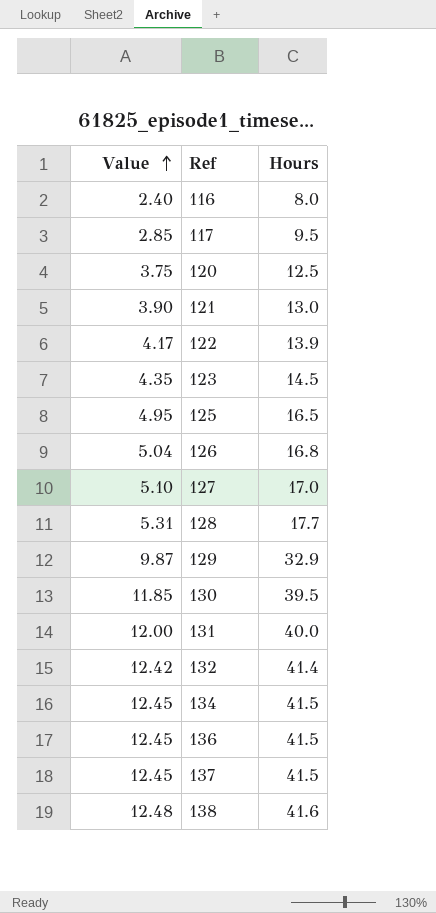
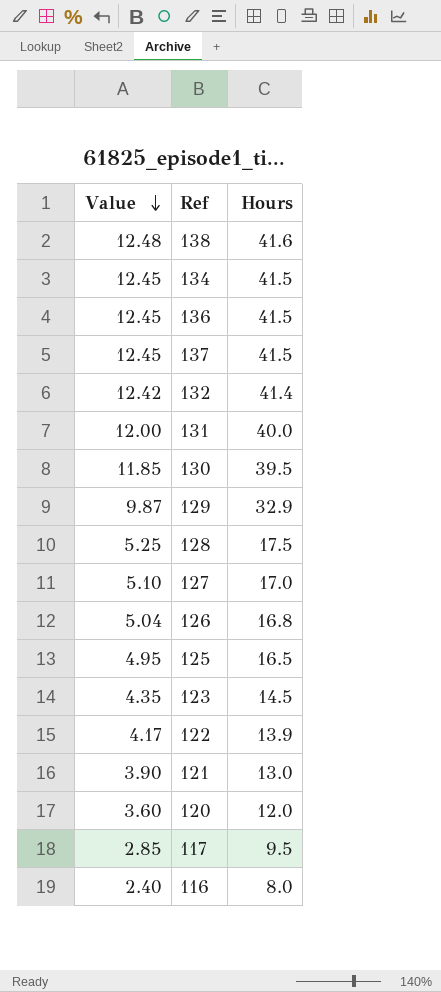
row order: Value ascending -> Value descending
128 | Value: 5.31 -> 5.25
128 | Hours: 17.7 -> 17.5
120 | Value: 3.75 -> 3.60
120 | Hours: 12.5 -> 12.0

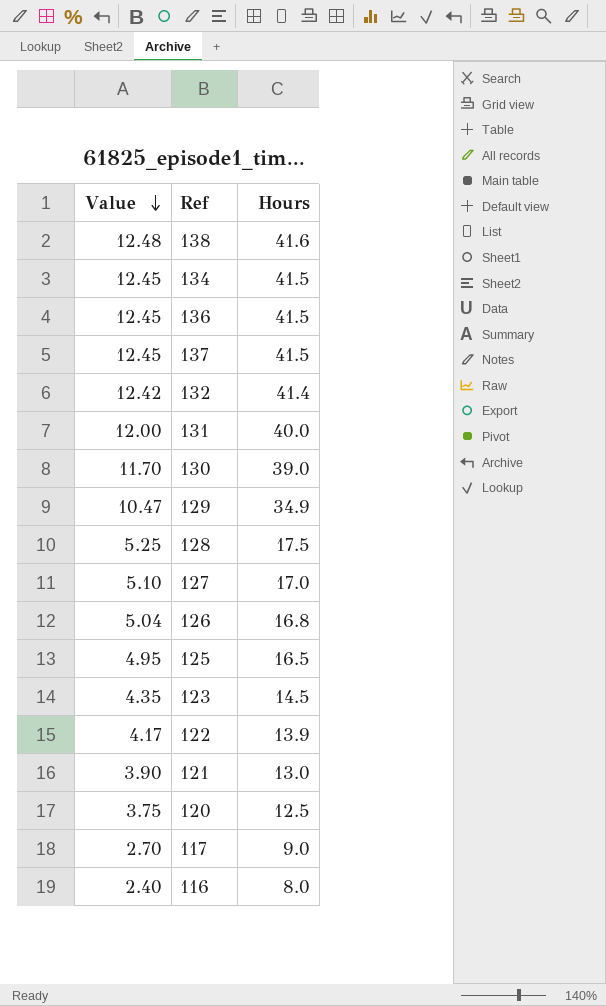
130 | Value: 11.85 -> 11.70
130 | Hours: 39.5 -> 39.0
129 | Value: 9.87 -> 10.47
129 | Hours: 32.9 -> 34.9
120 | Value: 3.60 -> 3.75
120 | Hours: 12.0 -> 12.5
117 | Value: 2.85 -> 2.70
117 | Hours: 9.5 -> 9.0

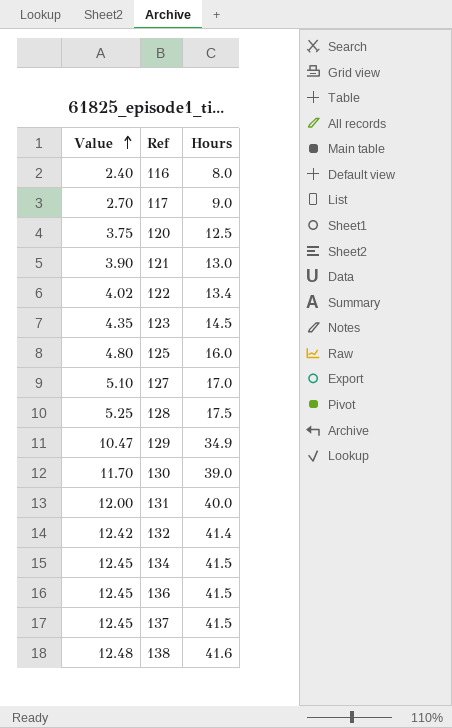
row order: Value descending -> Value ascending
row 126: 5.04 | 16.8 -> none
122 | Value: 4.17 -> 4.02
122 | Hours: 13.9 -> 13.4
125 | Value: 4.95 -> 4.80
125 | Hours: 16.5 -> 16.0

